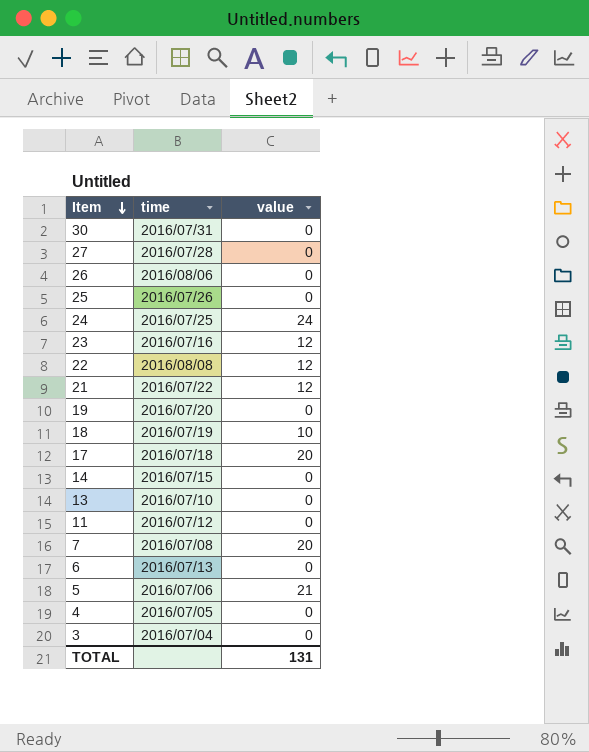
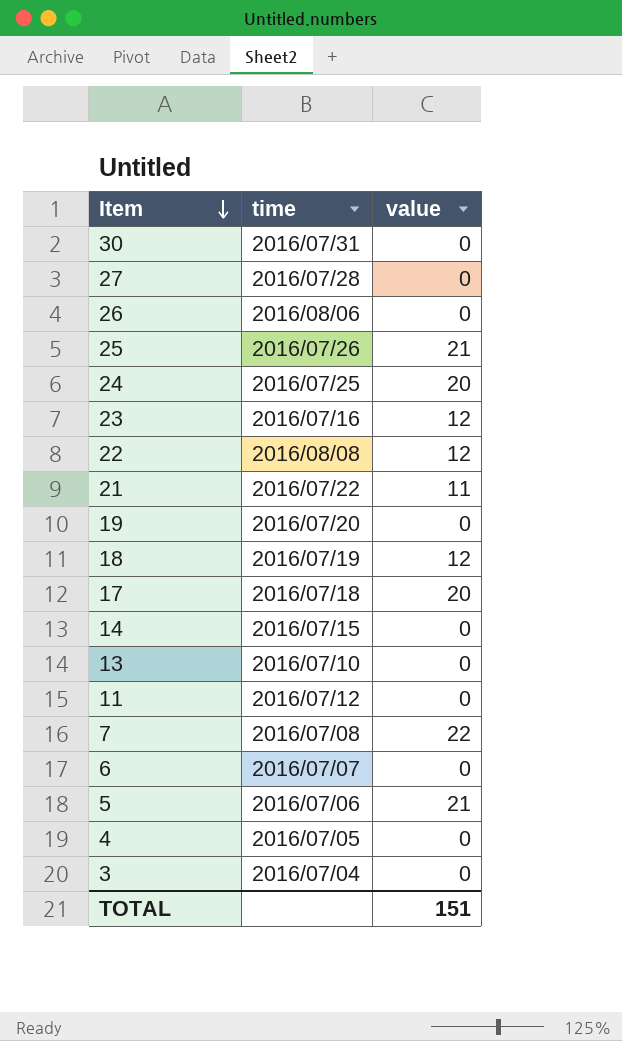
25 | value: 0 -> 21
24 | value: 24 -> 20
21 | value: 12 -> 11
18 | value: 10 -> 12
7 | value: 20 -> 22
6 | time: 2016/07/13 -> 2016/07/07
TOTAL | value: 131 -> 151

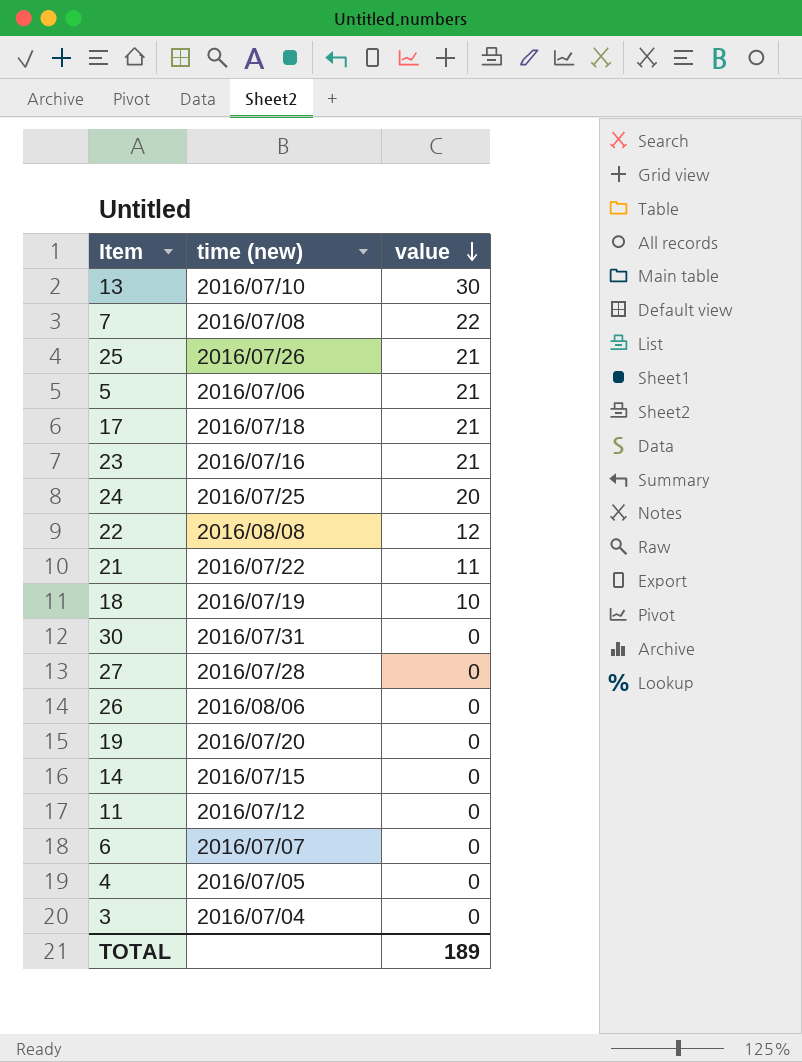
row order: Item descending -> value descending
column name: time -> time (new)
13 | value: 0 -> 30
17 | value: 20 -> 21
23 | value: 12 -> 21
18 | value: 12 -> 10
TOTAL | value: 151 -> 189

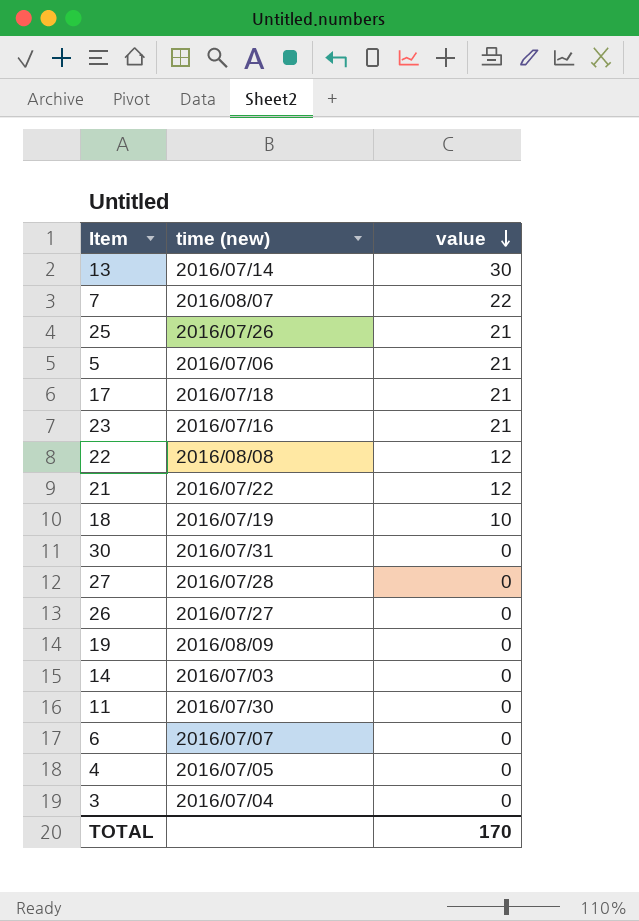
row 24: 2016/07/25 | 20 -> none
13 | time (new): 2016/07/10 -> 2016/07/14
7 | time (new): 2016/07/08 -> 2016/08/07
21 | value: 11 -> 12
26 | time (new): 2016/08/06 -> 2016/07/27
19 | time (new): 2016/07/20 -> 2016/08/09
14 | time (new): 2016/07/15 -> 2016/07/03
11 | time (new): 2016/07/12 -> 2016/07/30
TOTAL | value: 189 -> 170

